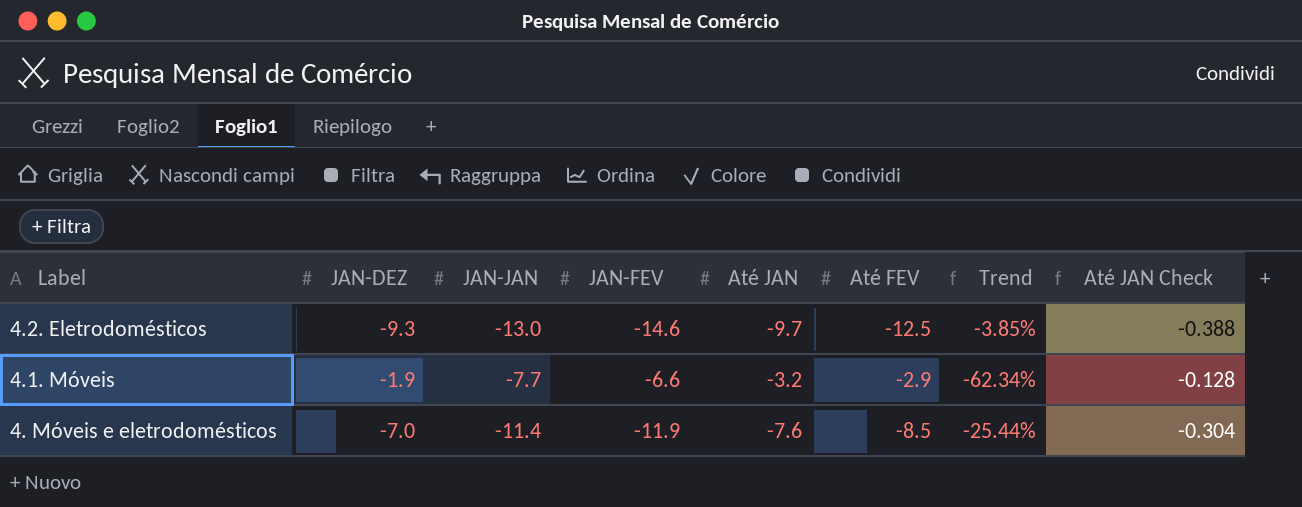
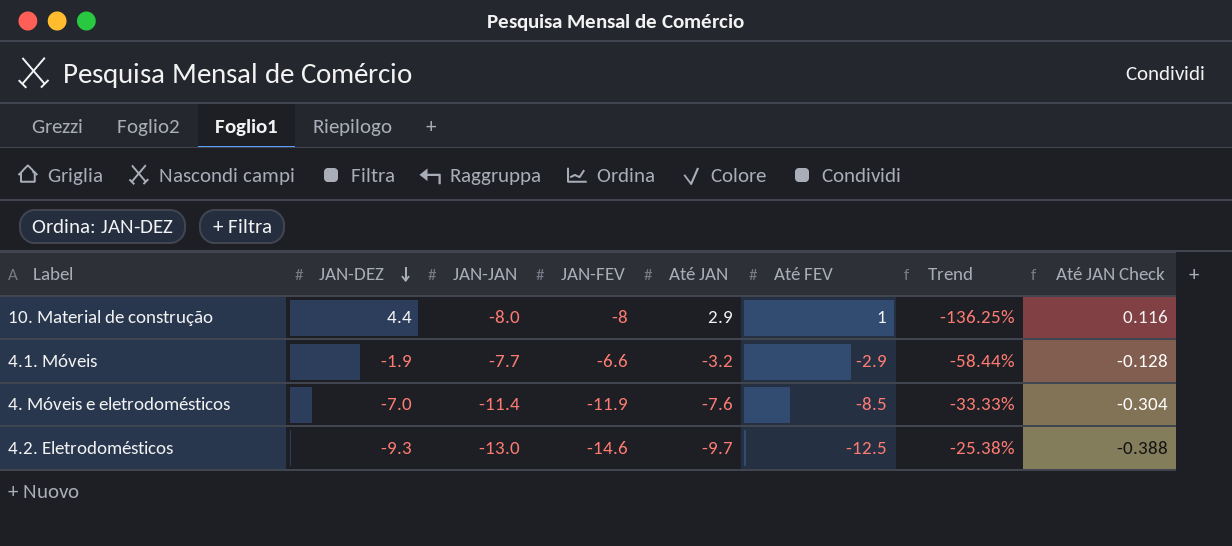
row order: none -> JAN-DEZ descending
column Trend | formula: ([Até FEV] - [JAN-JAN]) / [JAN-JAN] -> ([Até JAN] - [JAN-JAN]) / [JAN-JAN]
row 10. Material de construção: none -> 4.4 | -8.0 | -8 | 2.9 | 1 | -136.25% | 0.116

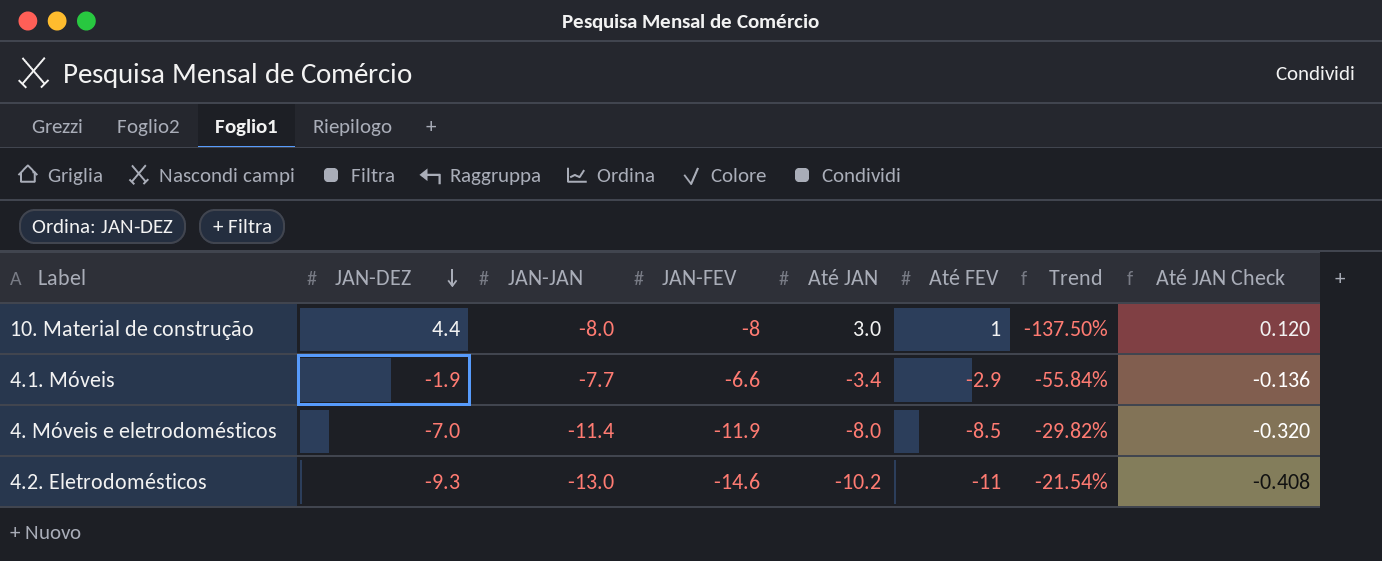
10. Material de construção | Até JAN: 2.9 -> 3.0
10. Material de construção | Trend: -136.25% -> -137.50%
10. Material de construção | Até JAN Check: 0.116 -> 0.120
4.1. Móveis | Até JAN: -3.2 -> -3.4
4.1. Móveis | Trend: -58.44% -> -55.84%
4.1. Móveis | Até JAN Check: -0.128 -> -0.136
4. Móveis e eletrodomésticos | Até JAN: -7.6 -> -8.0
4. Móveis e eletrodomésticos | Trend: -33.33% -> -29.82%
4. Móveis e eletrodomésticos | Até JAN Check: -0.304 -> -0.320
4.2. Eletrodomésticos | Até JAN: -9.7 -> -10.2
4.2. Eletrodomésticos | Até FEV: -12.5 -> -11
4.2. Eletrodomésticos | Trend: -25.38% -> -21.54%
4.2. Eletrodomésticos | Até JAN Check: -0.388 -> -0.408

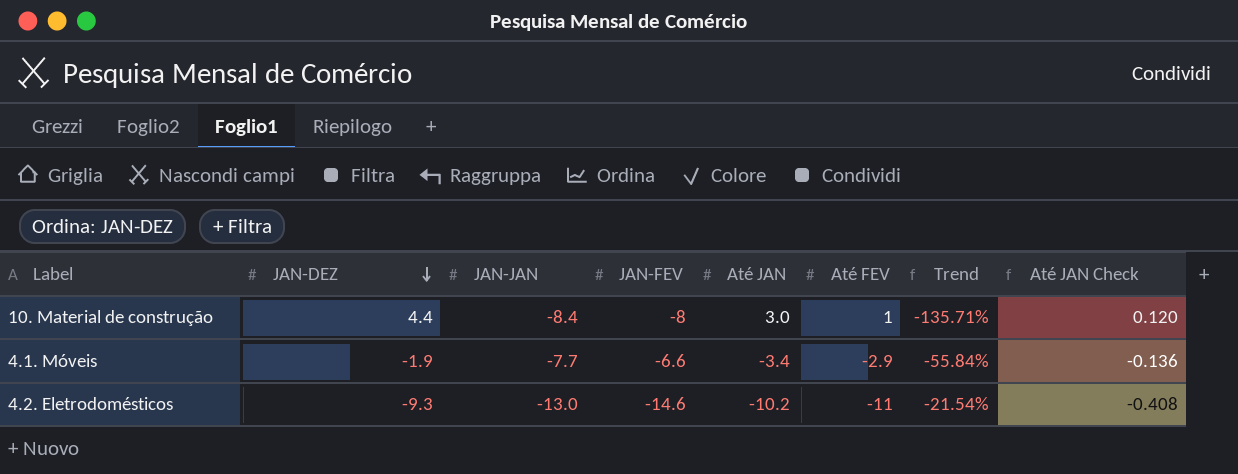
row 4. Móveis e eletrodomésticos: -7.0 | -11.4 | -11.9 | -8.0 | -8.5 | -29.82% | -0.320 -> none
10. Material de construção | JAN-JAN: -8.0 -> -8.4
10. Material de construção | Trend: -137.50% -> -135.71%

